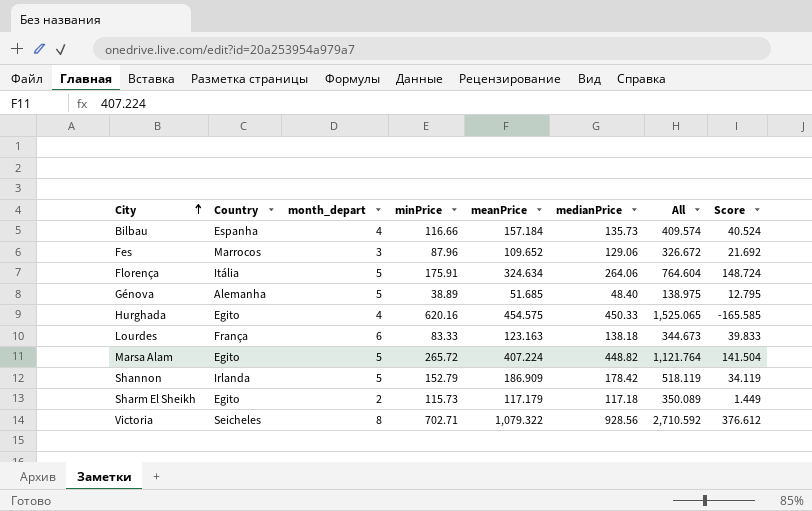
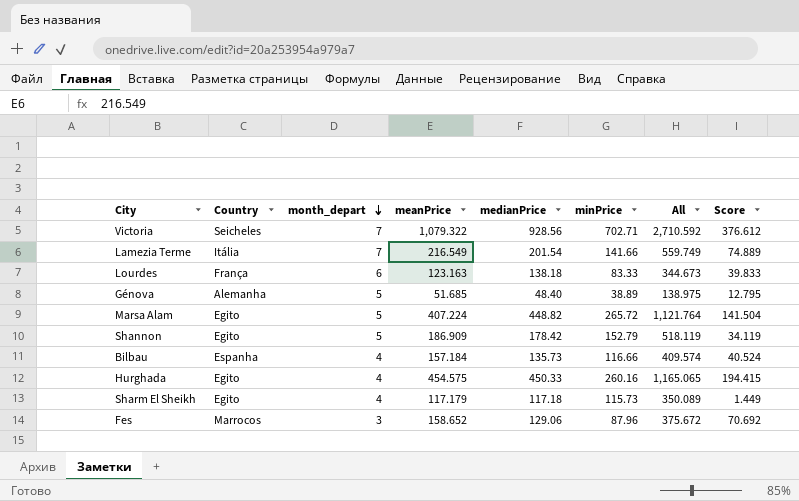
row order: City ascending -> month_depart descending
column minPrice | position: 4 -> 6
row Florença: Itália | 5 | 175.91 | 324.634 | 264.06 | 764.604 | 148.724 -> none
Victoria | month_depart: 8 -> 7
row Lamezia Terme: none -> Itália | 7 | 216.549 | 201.54 | 141.66 | 559.749 | 74.889
Shannon | Country: Irlanda -> Egito
Hurghada | minPrice: 620.16 -> 260.16
Hurghada | All: 1,525.065 -> 1,165.065
Hurghada | Score: -165.585 -> 194.415
Sharm El Sheikh | month_depart: 2 -> 4
Fes | meanPrice: 109.652 -> 158.652
Fes | All: 326.672 -> 375.672
Fes | Score: 21.692 -> 70.692

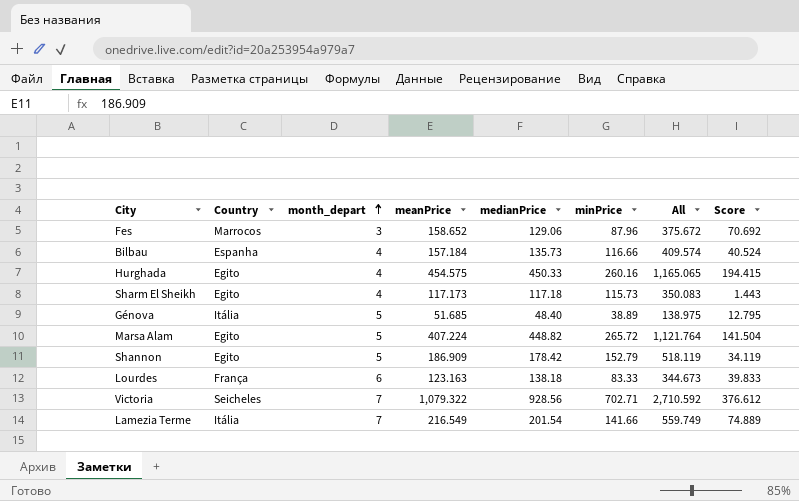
row order: month_depart descending -> month_depart ascending
Sharm El Sheikh | meanPrice: 117.179 -> 117.173
Sharm El Sheikh | All: 350.089 -> 350.083
Sharm El Sheikh | Score: 1.449 -> 1.443
Génova | Country: Alemanha -> Itália

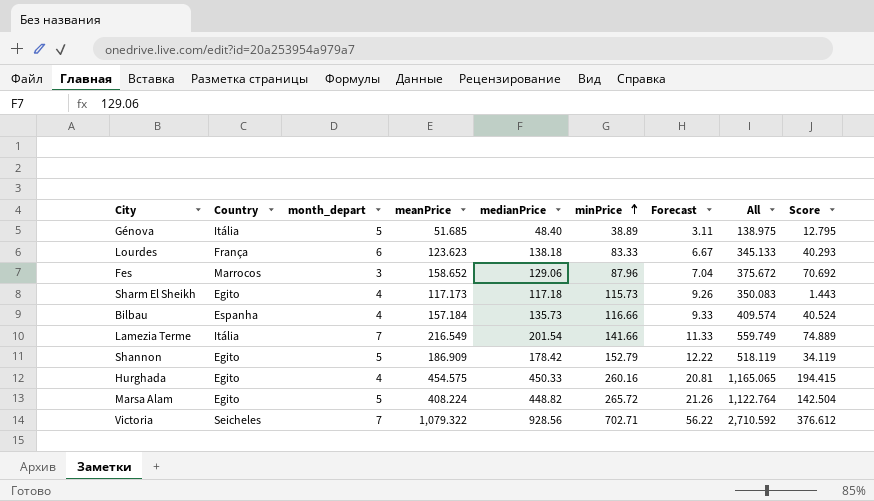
row order: month_depart ascending -> minPrice ascending
column Forecast | formula: none -> [minPrice] * 0.08
Lourdes | meanPrice: 123.163 -> 123.623
Lourdes | All: 344.673 -> 345.133
Lourdes | Score: 39.833 -> 40.293
Marsa Alam | meanPrice: 407.224 -> 408.224
Marsa Alam | All: 1,121.764 -> 1,122.764
Marsa Alam | Score: 141.504 -> 142.504

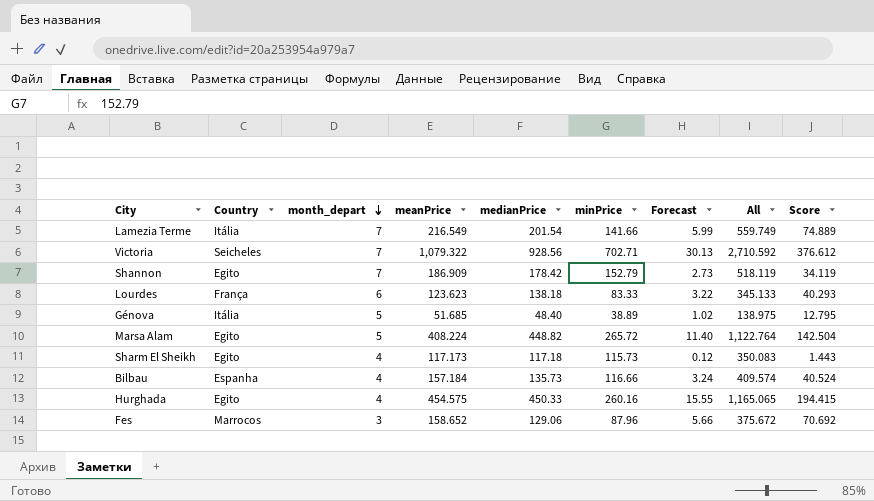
row order: minPrice ascending -> month_depart descending
column Forecast | formula: [minPrice] * 0.08 -> [Score] * 0.08
Shannon | month_depart: 5 -> 7

